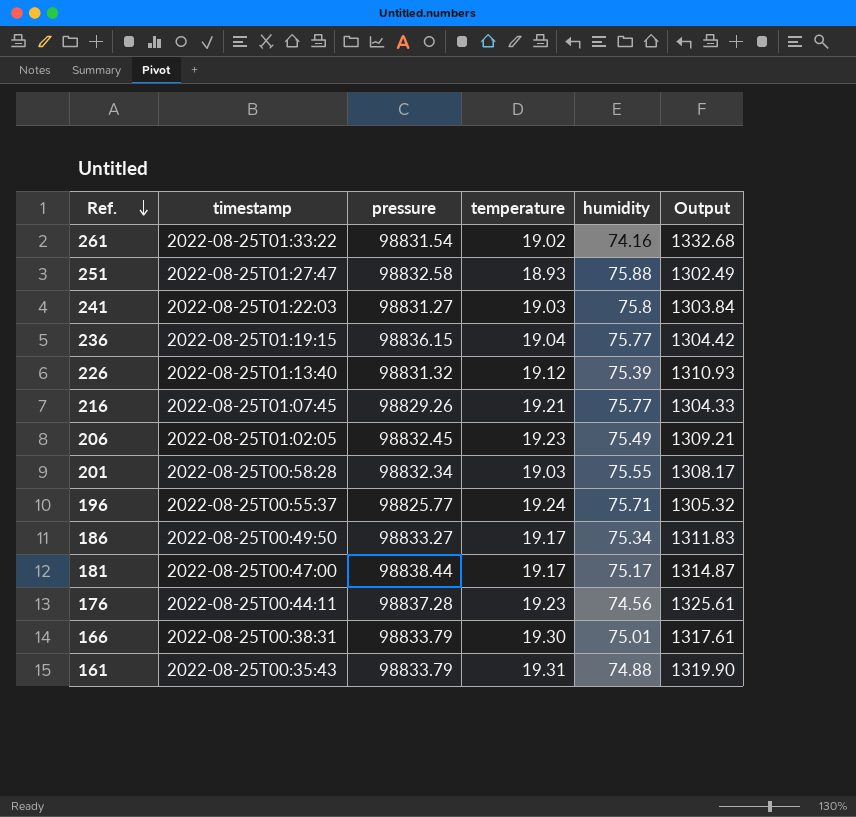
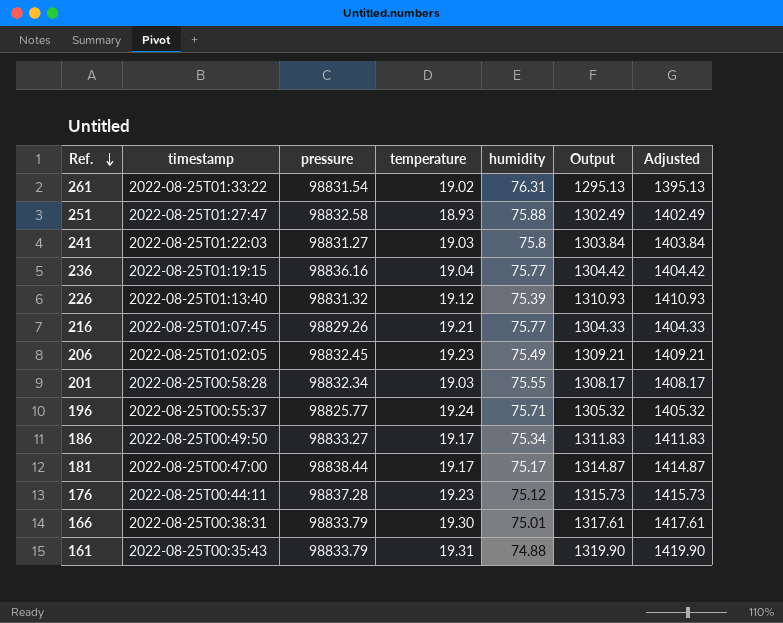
column Adjusted | formula: none -> [Output] + 100
261 | humidity: 74.16 -> 76.31
261 | Output: 1332.68 -> 1295.13
236 | pressure: 98836.15 -> 98836.16
176 | humidity: 74.56 -> 75.12
176 | Output: 1325.61 -> 1315.73

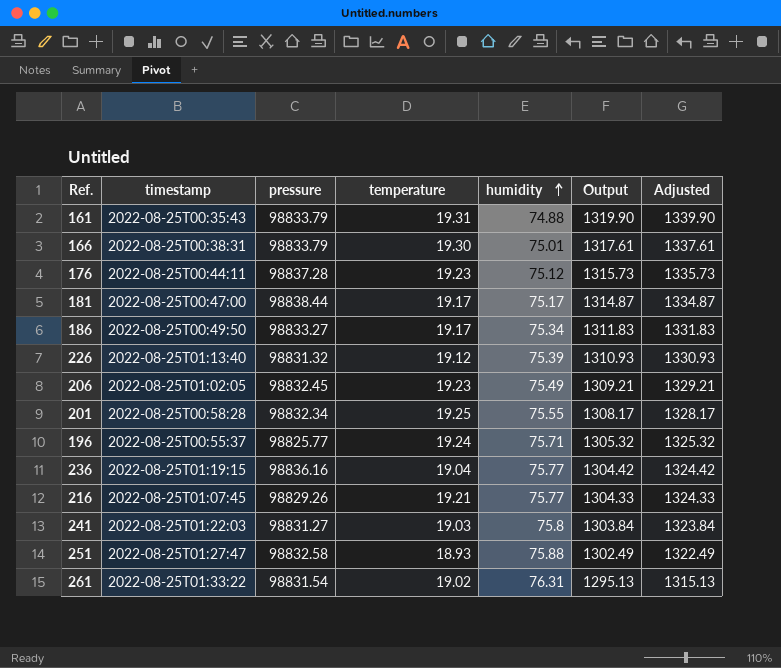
row order: Ref. descending -> humidity ascending
column Adjusted | formula: [Output] + 100 -> [Output] + 20
201 | temperature: 19.03 -> 19.25

